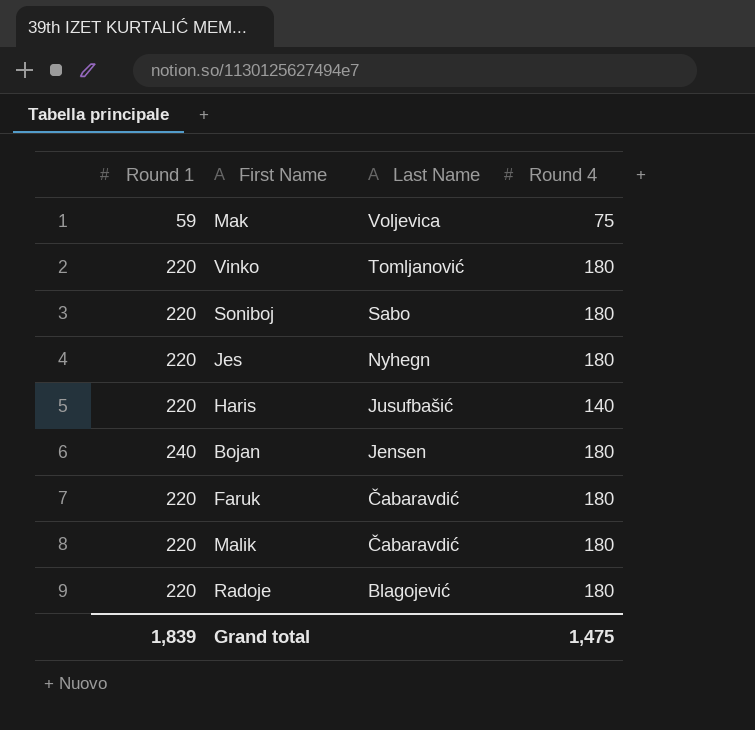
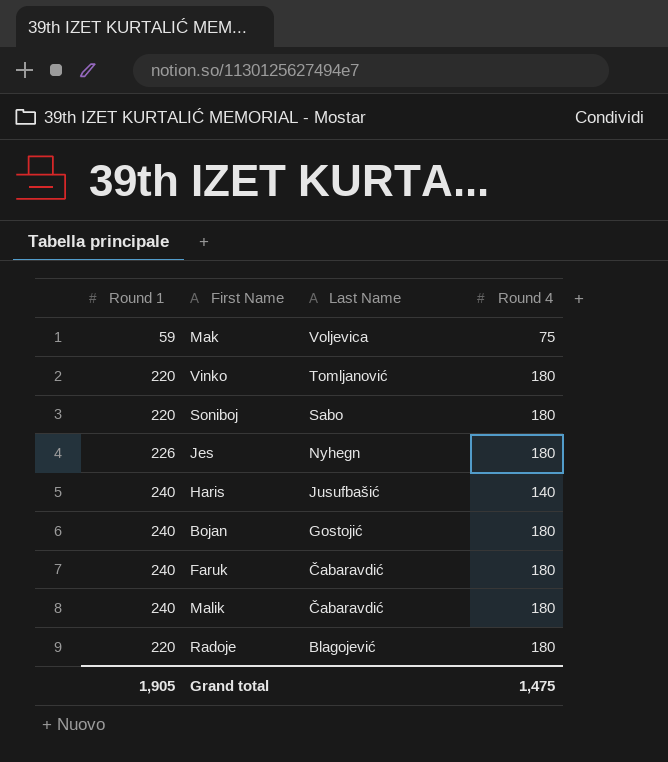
Jes | Round 1: 220 -> 226
Haris | Round 1: 220 -> 240
Bojan | Last Name: Jensen -> Gostojić
Faruk | Round 1: 220 -> 240
Malik | Round 1: 220 -> 240
Grand total | Round 1: 1,839 -> 1,905

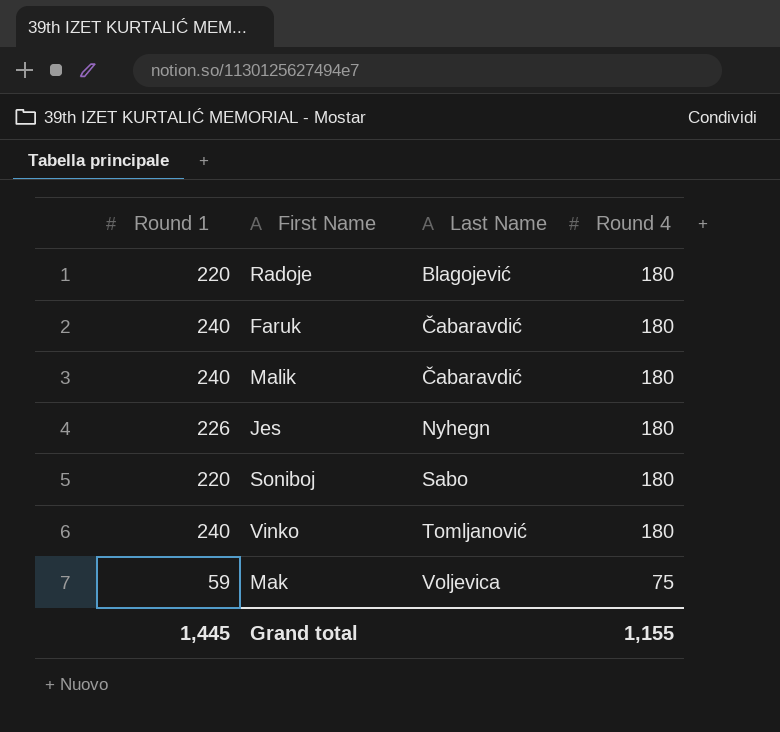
row order: Last Name descending -> Last Name ascending
row Haris: 240 | Jusufbašić | 140 -> none
row Bojan: 240 | Gostojić | 180 -> none
Vinko | Round 1: 220 -> 240
Grand total | Round 1: 1,905 -> 1,445
Grand total | Round 4: 1,475 -> 1,155

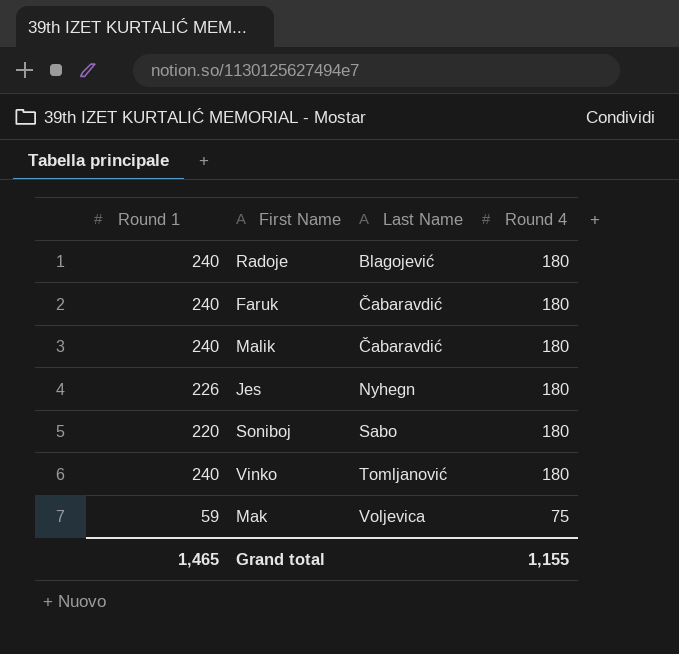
Radoje | Round 1: 220 -> 240
Grand total | Round 1: 1,445 -> 1,465

